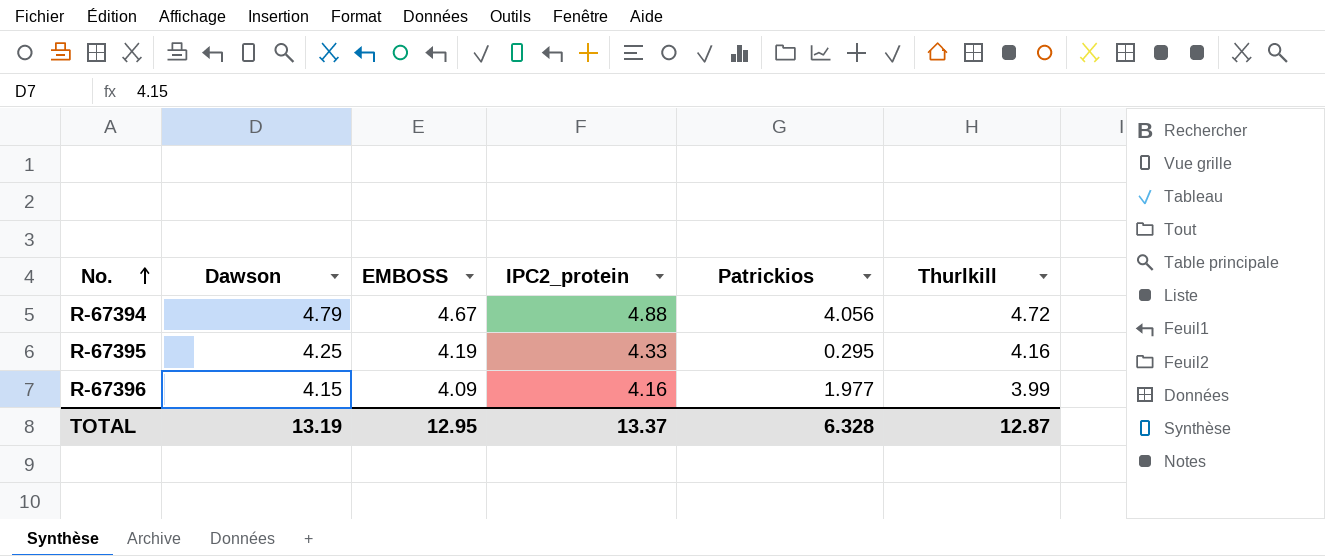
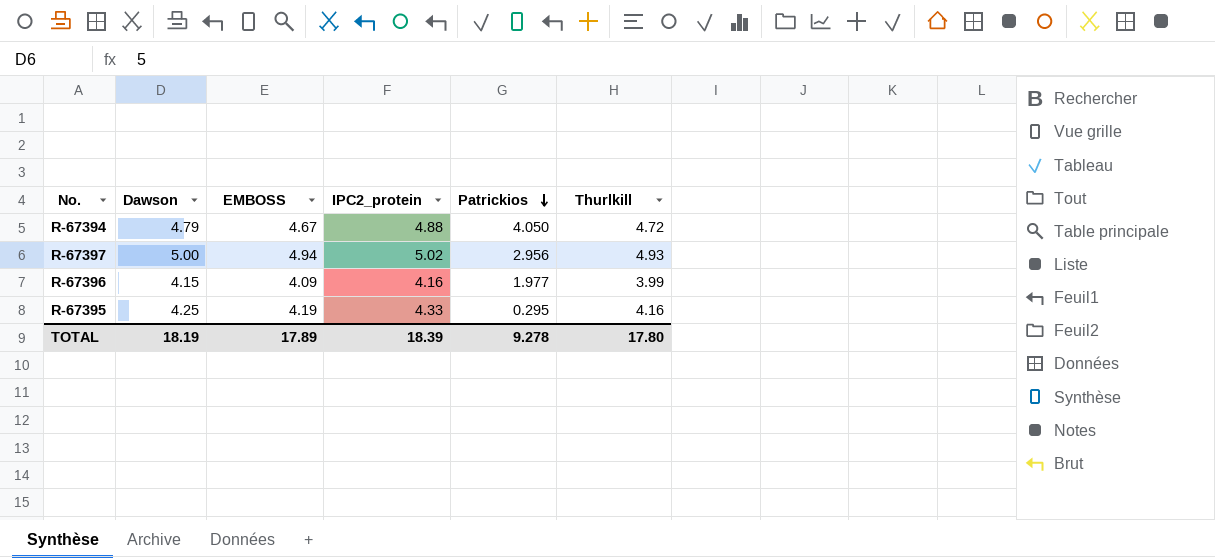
row order: No. ascending -> Patrickios descending
R-67394 | Patrickios: 4.056 -> 4.050
row R-67397: none -> 5.00 | 4.94 | 5.02 | 2.956 | 4.93
TOTAL | Dawson: 13.19 -> 18.19
TOTAL | EMBOSS: 12.95 -> 17.89
TOTAL | IPC2_protein: 13.37 -> 18.39
TOTAL | Patrickios: 6.328 -> 9.278
TOTAL | Thurlkill: 12.87 -> 17.80

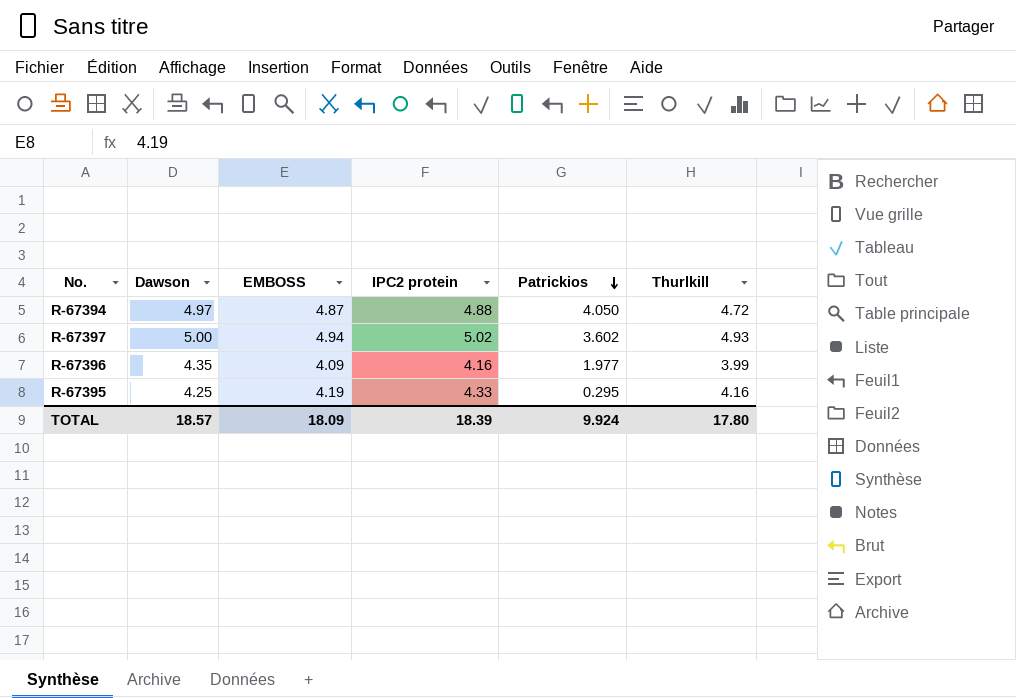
column name: IPC2_protein -> IPC2 protein
R-67394 | Dawson: 4.79 -> 4.97
R-67394 | EMBOSS: 4.67 -> 4.87
R-67397 | Patrickios: 2.956 -> 3.602
R-67396 | Dawson: 4.15 -> 4.35
TOTAL | Dawson: 18.19 -> 18.57
TOTAL | EMBOSS: 17.89 -> 18.09
TOTAL | Patrickios: 9.278 -> 9.924

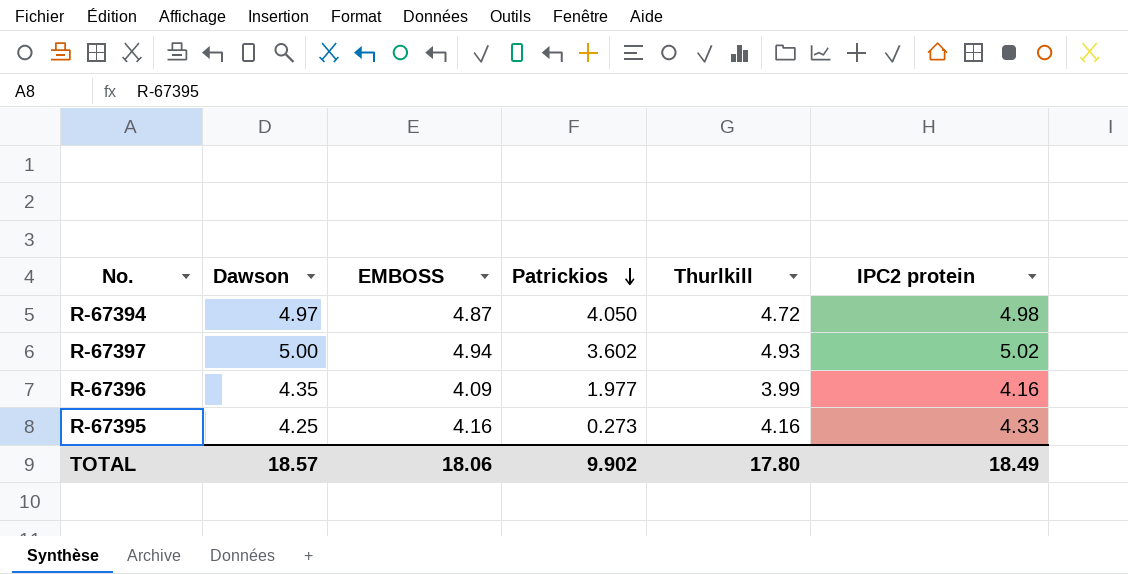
column IPC2 protein | position: 4 -> 6
R-67394 | IPC2 protein: 4.88 -> 4.98
R-67395 | EMBOSS: 4.19 -> 4.16
R-67395 | Patrickios: 0.295 -> 0.273
TOTAL | EMBOSS: 18.09 -> 18.06
TOTAL | Patrickios: 9.924 -> 9.902
TOTAL | IPC2 protein: 18.39 -> 18.49

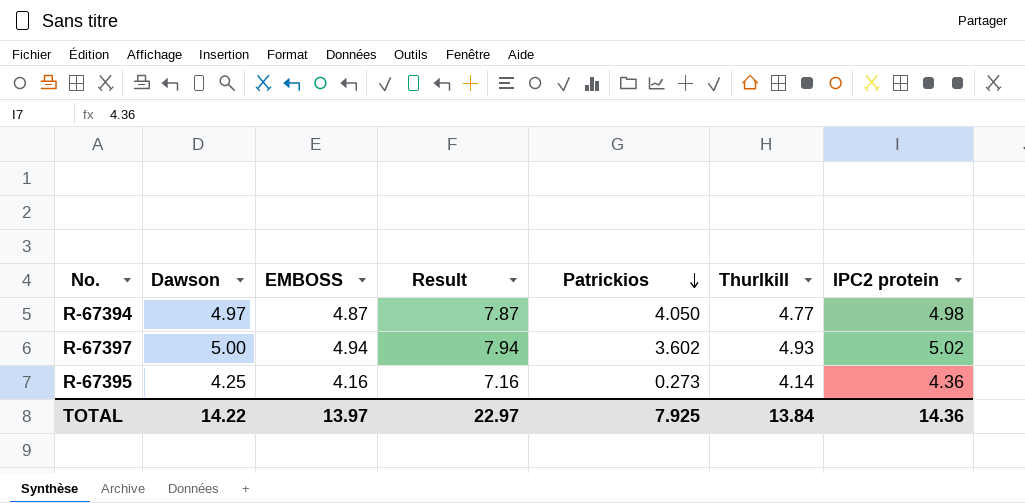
column Result | formula: none -> [EMBOSS] + 3
row R-67396: 4.35 | 4.09 | 1.977 | 3.99 | 4.16 -> none
R-67394 | Thurlkill: 4.72 -> 4.77
R-67395 | Thurlkill: 4.16 -> 4.14
R-67395 | IPC2 protein: 4.33 -> 4.36
TOTAL | Dawson: 18.57 -> 14.22
TOTAL | EMBOSS: 18.06 -> 13.97
TOTAL | Patrickios: 9.902 -> 7.925
TOTAL | Thurlkill: 17.80 -> 13.84
TOTAL | IPC2 protein: 18.49 -> 14.36

